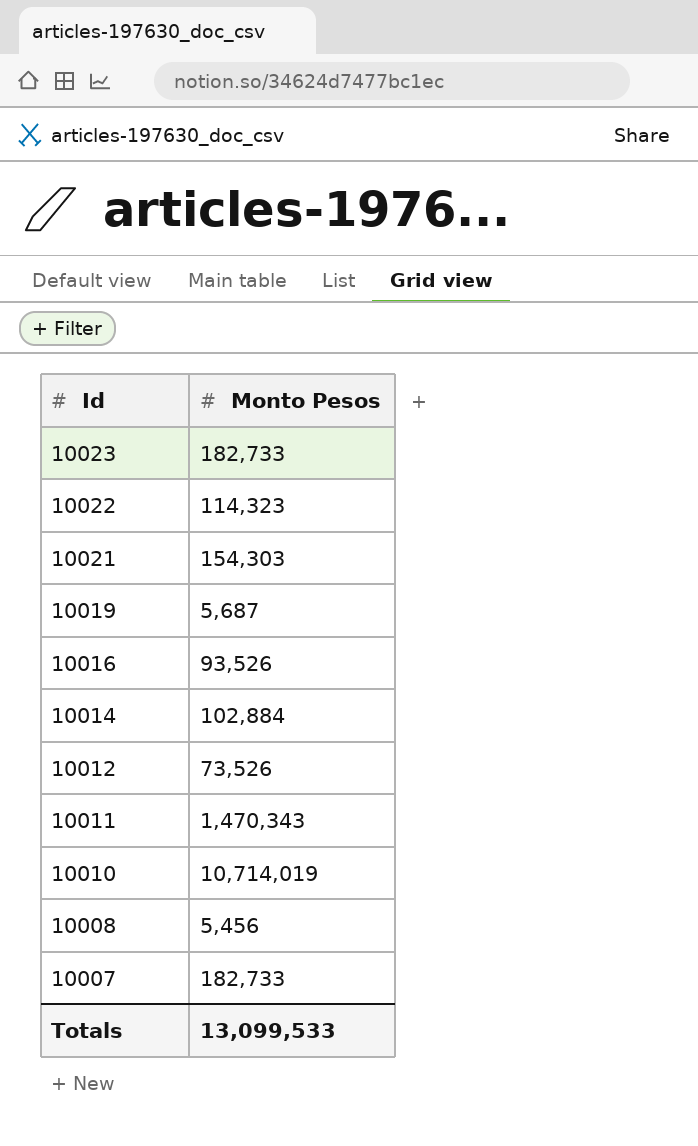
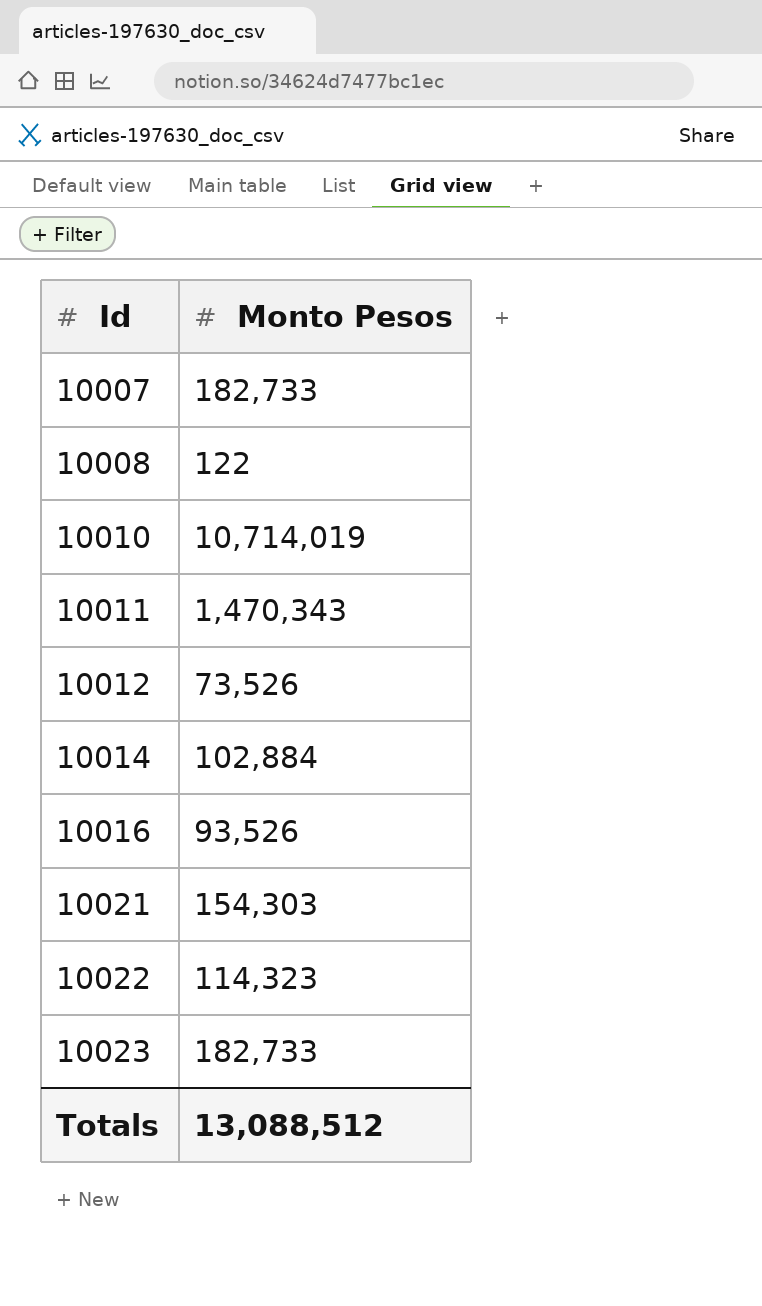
row order: Id descending -> Id ascending
row 10019: 5,687 -> none
10008 | Monto Pesos: 5,456 -> 122
Totals | Monto Pesos: 13,099,533 -> 13,088,512

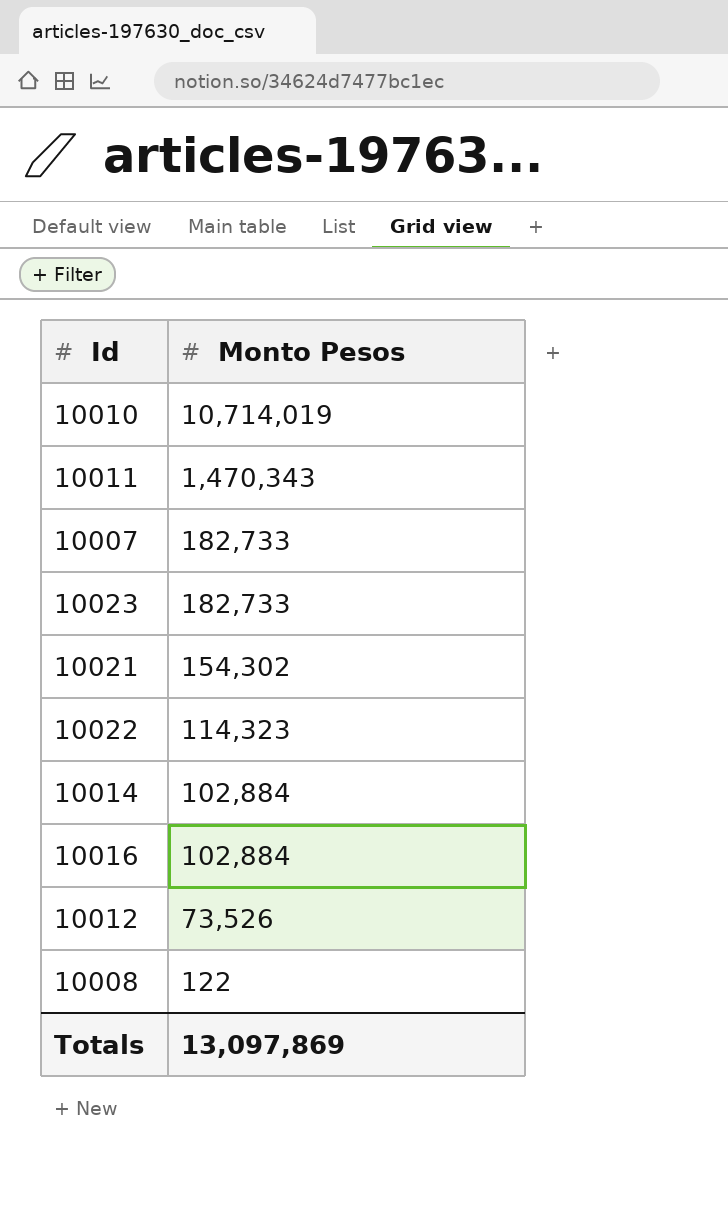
row order: Id ascending -> Monto Pesos descending
10021 | Monto Pesos: 154,303 -> 154,302
10016 | Monto Pesos: 93,526 -> 102,884
Totals | Monto Pesos: 13,088,512 -> 13,097,869

